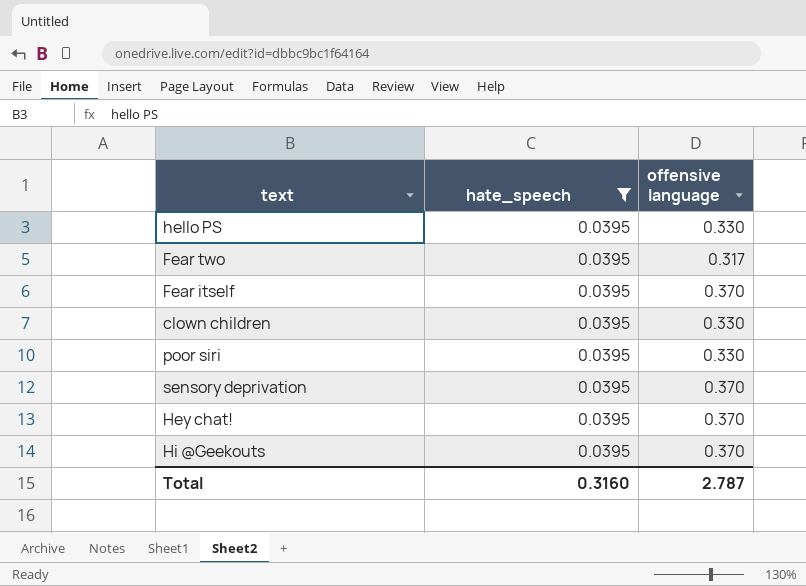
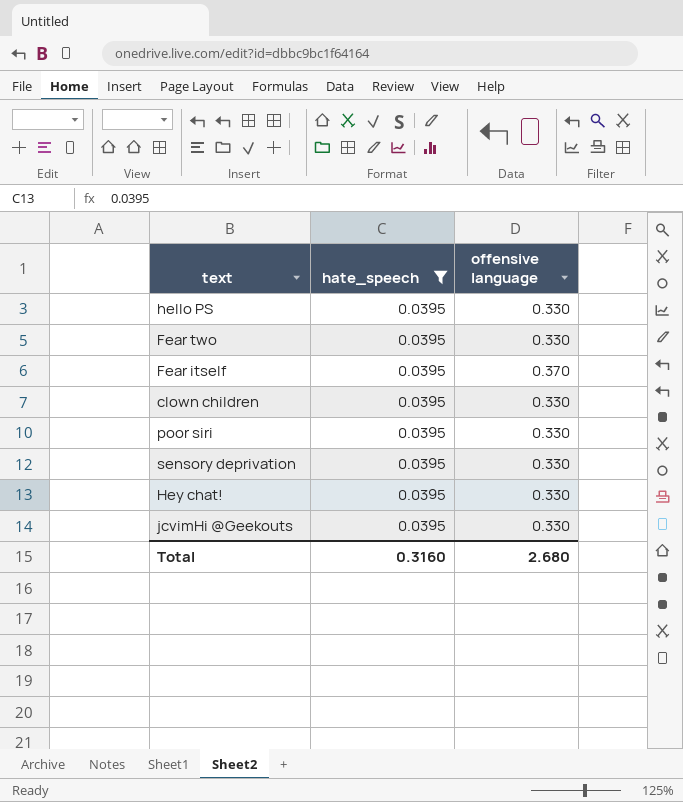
row Hi @Geekouts: 0.0395 | 0.370 -> none
Fear two | offensive language: 0.317 -> 0.330
sensory deprivation | offensive language: 0.370 -> 0.330
Hey chat! | offensive language: 0.370 -> 0.330
row jcvimHi @Geekouts: none -> 0.0395 | 0.330
Total | offensive language: 2.787 -> 2.680

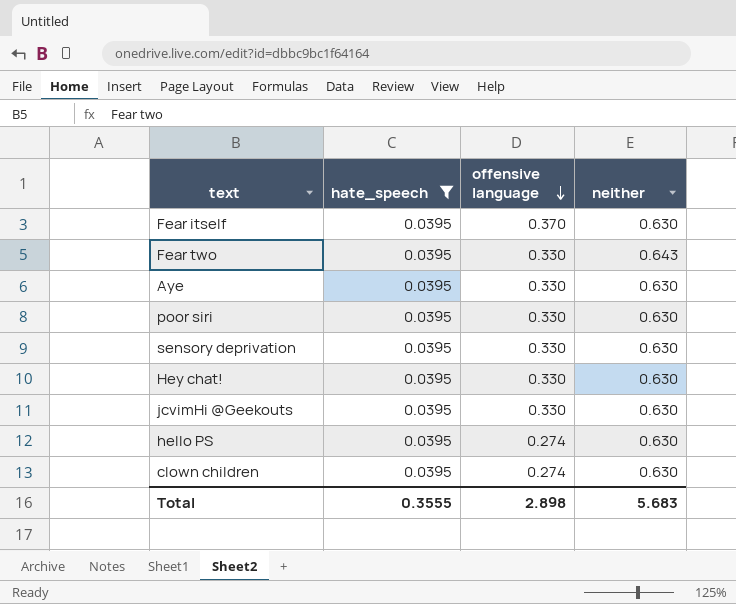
row order: none -> offensive language descending
column neither | position: none -> 4
row Aye: none -> 0.0395 | 0.330 | 0.630
hello PS | offensive language: 0.330 -> 0.274
clown children | offensive language: 0.330 -> 0.274
Total | hate_speech: 0.3160 -> 0.3555
Total | offensive language: 2.680 -> 2.898

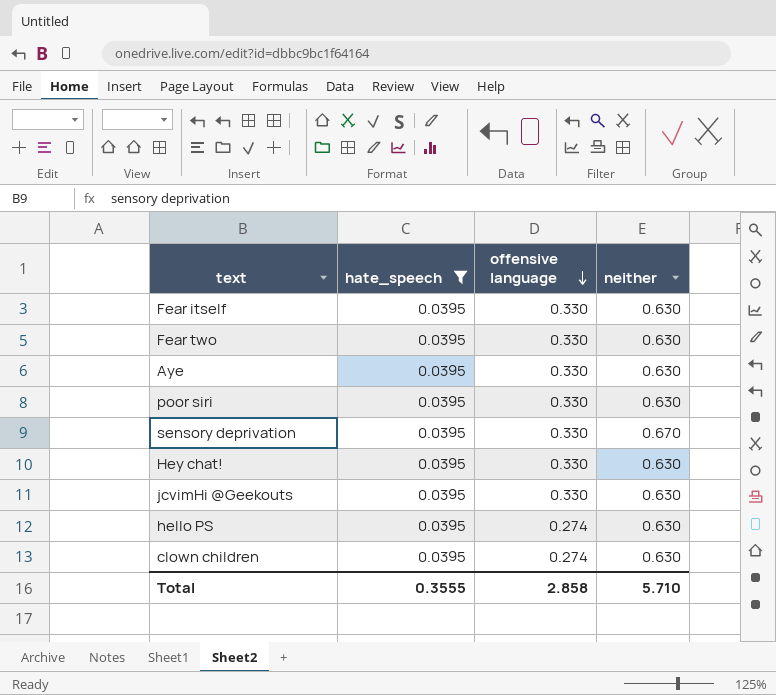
Fear itself | offensive language: 0.370 -> 0.330
Fear two | neither: 0.643 -> 0.630
sensory deprivation | neither: 0.630 -> 0.670
Total | offensive language: 2.898 -> 2.858
Total | neither: 5.683 -> 5.710

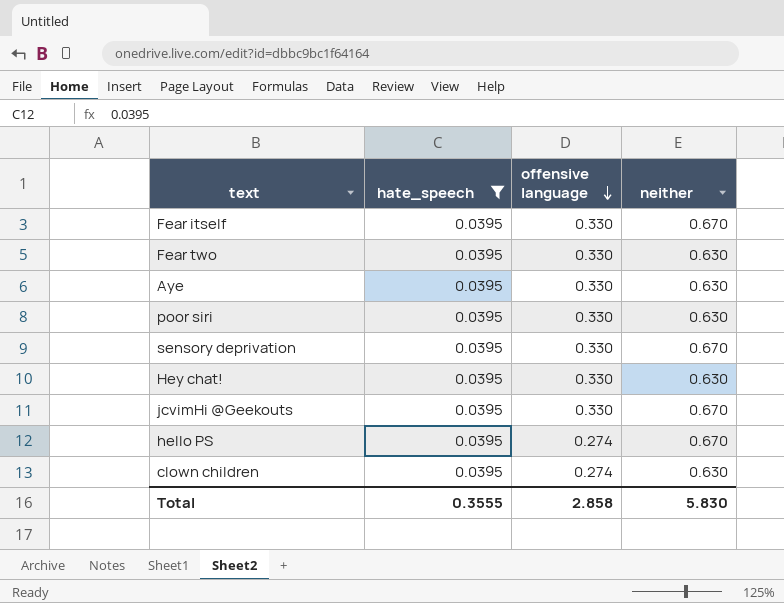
Fear itself | neither: 0.630 -> 0.670
jcvimHi @Geekouts | neither: 0.630 -> 0.670
hello PS | neither: 0.630 -> 0.670
Total | neither: 5.710 -> 5.830

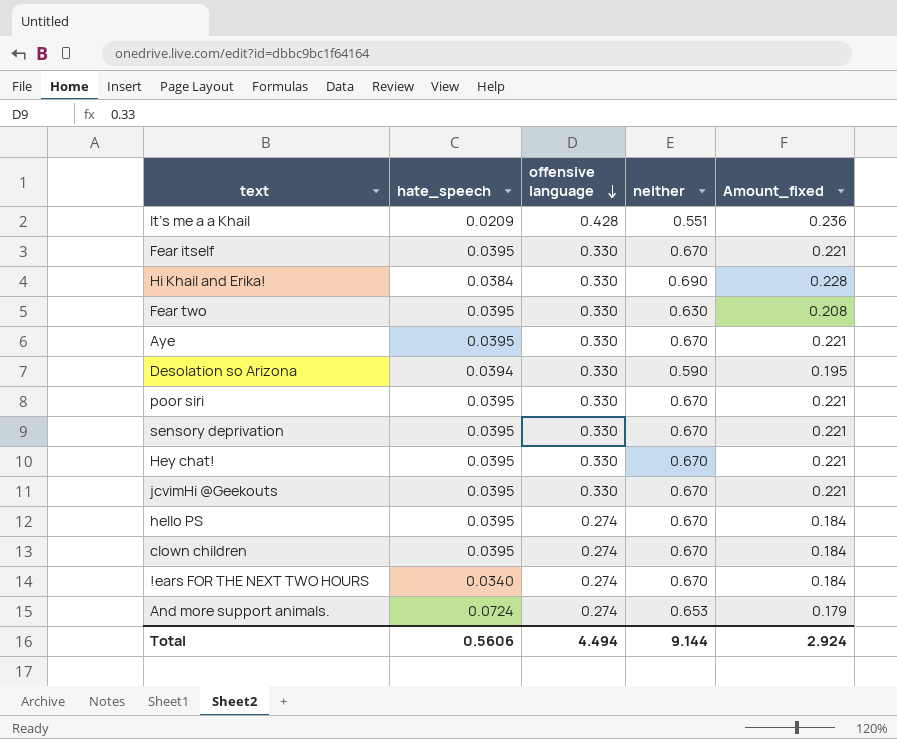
filter: hate_speech = 0.0395 -> none
column Amount_fixed | formula: none -> [offensive language] * [neither]
Aye | neither: 0.630 -> 0.670
poor siri | neither: 0.630 -> 0.670
Hey chat! | neither: 0.630 -> 0.670
clown children | neither: 0.630 -> 0.670
Total | hate_speech: 0.3555 -> 0.5606
Total | offensive language: 2.858 -> 4.494
Total | neither: 5.830 -> 9.144

